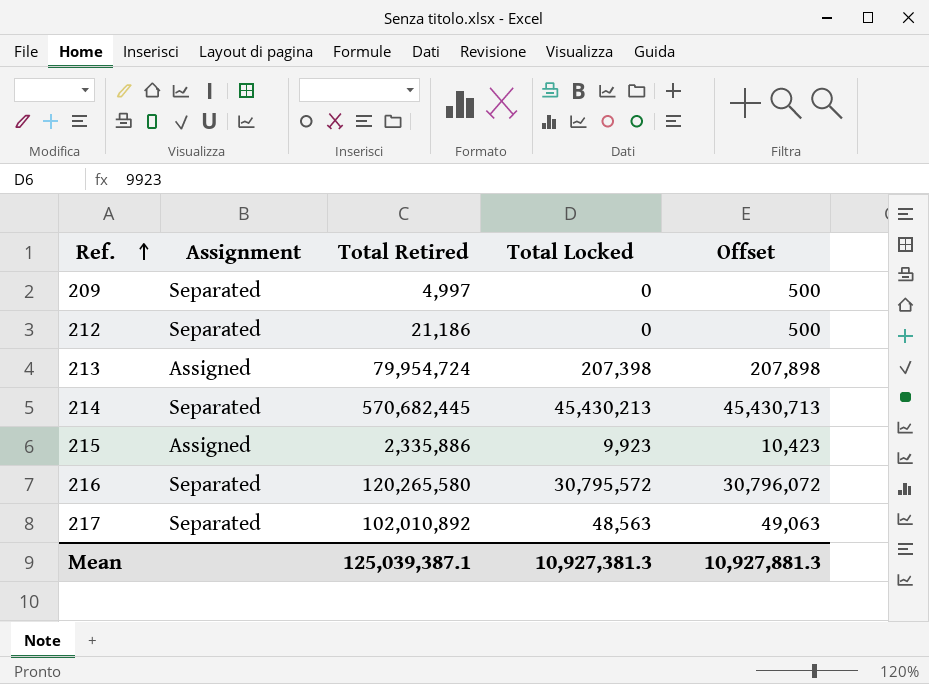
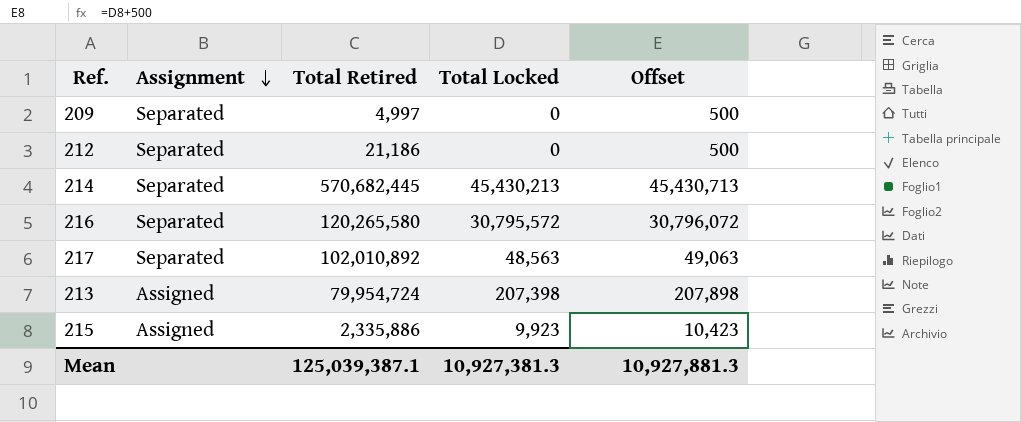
row order: Ref. ascending -> Assignment descending

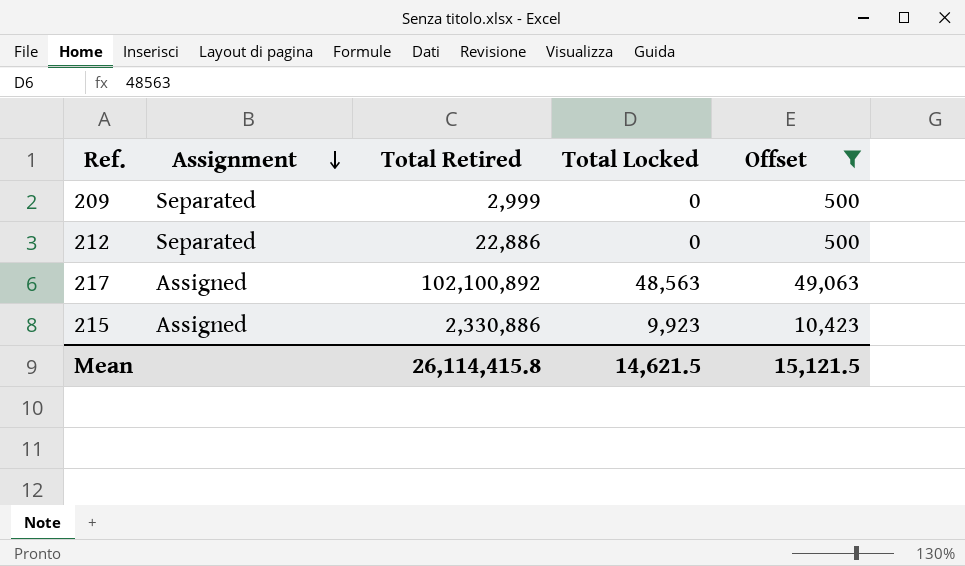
filter: none -> Offset <= 49,063
209 | Total Retired: 4,997 -> 2,999
212 | Total Retired: 21,186 -> 22,886
217 | Assignment: Separated -> Assigned
217 | Total Retired: 102,010,892 -> 102,100,892
215 | Total Retired: 2,335,886 -> 2,330,886
Mean | Total Retired: 125,039,387.1 -> 26,114,415.8
Mean | Total Locked: 10,927,381.3 -> 14,621.5
Mean | Offset: 10,927,881.3 -> 15,121.5

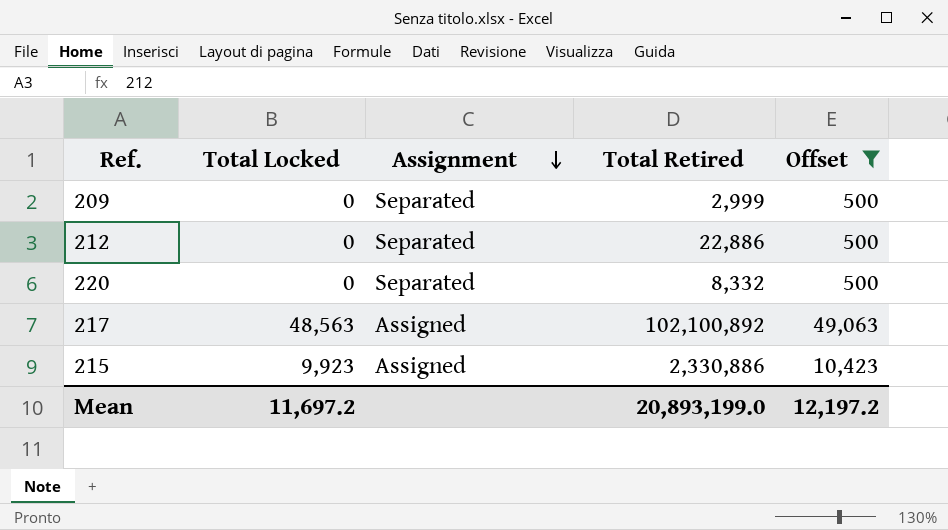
column Total Locked | position: 4 -> 2
row 220: none -> 0 | Separated | 8,332 | 500
Mean | Total Locked: 14,621.5 -> 11,697.2
Mean | Total Retired: 26,114,415.8 -> 20,893,199.0
Mean | Offset: 15,121.5 -> 12,197.2

